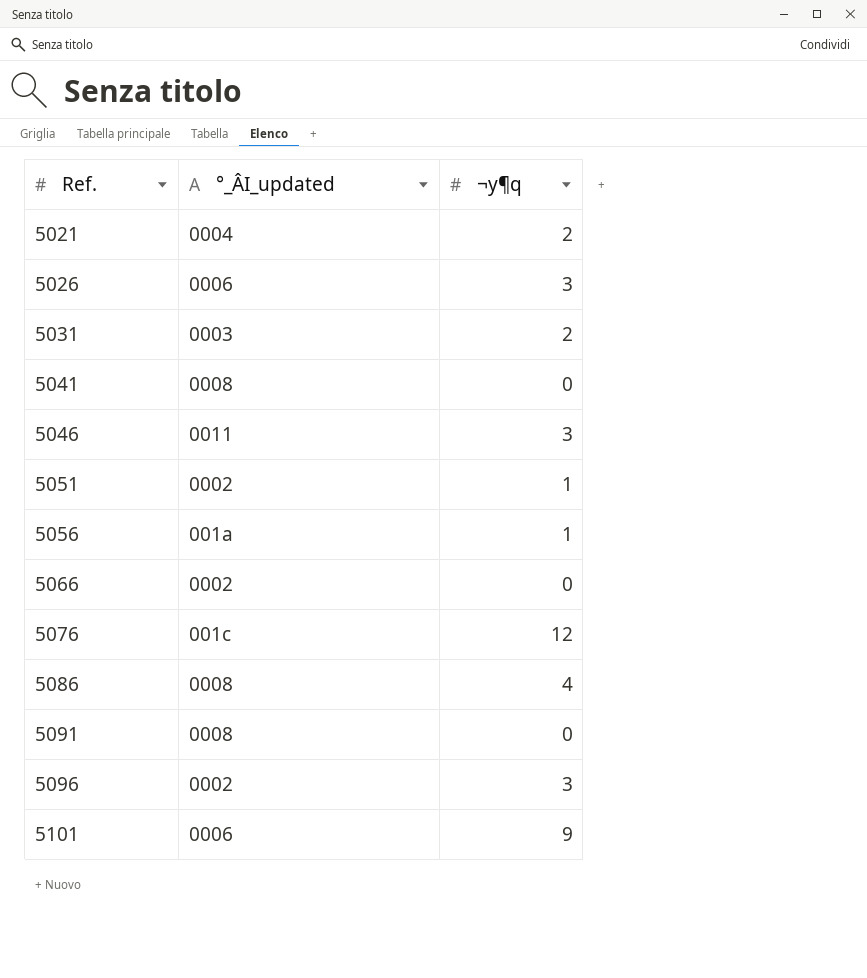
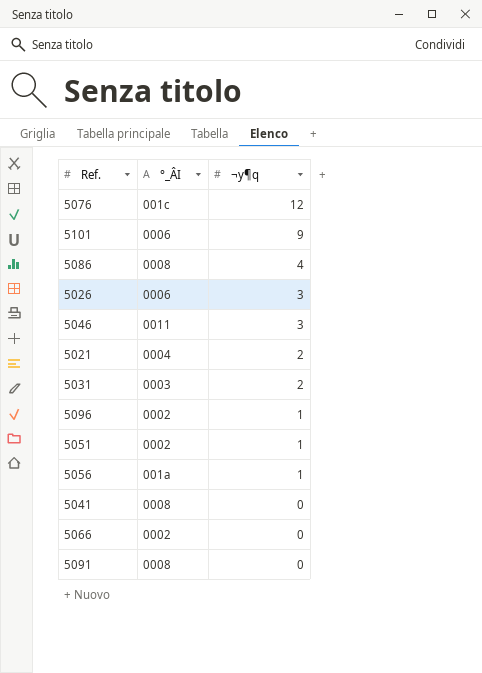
row order: Ref. ascending -> ¬y¶q descending
column name: °_ÂI_updated -> °_ÂI
5096 | ¬y¶q: 3 -> 1

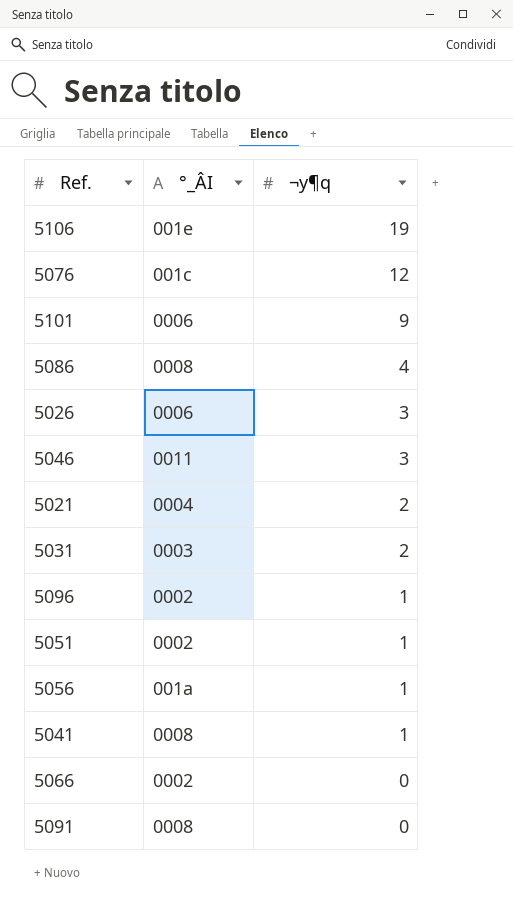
row 5106: none -> 001e | 19
5041 | ¬y¶q: 0 -> 1

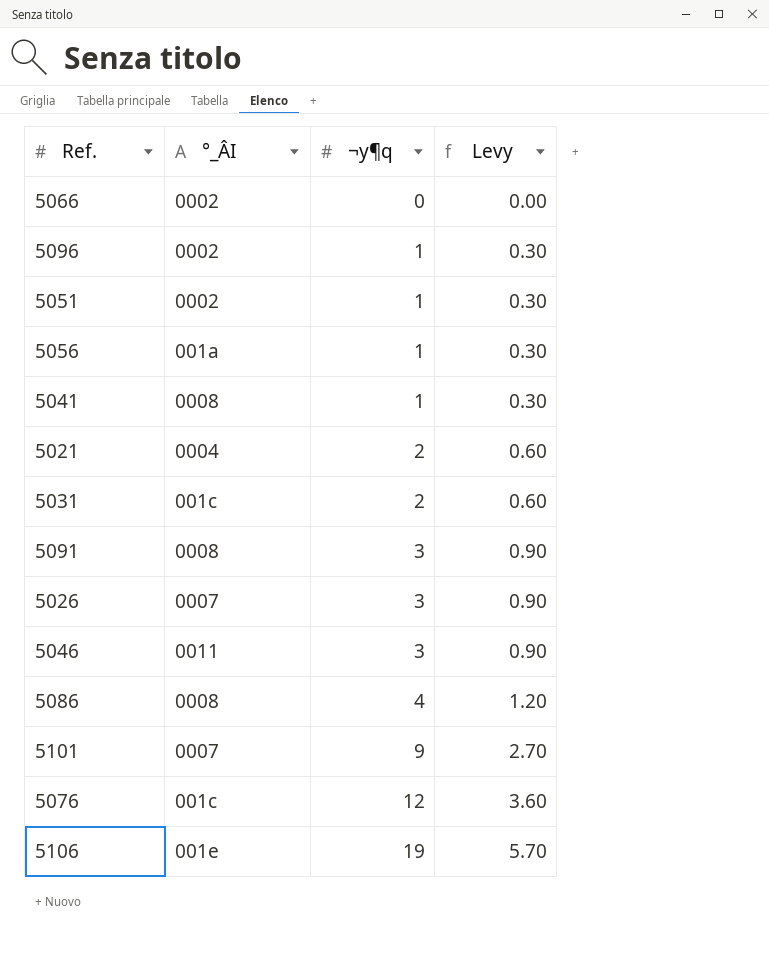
row order: ¬y¶q descending -> ¬y¶q ascending
column Levy | formula: none -> [¬y¶q] * 0.3
5031 | °_ÂI: 0003 -> 001c
5091 | ¬y¶q: 0 -> 3
5026 | °_ÂI: 0006 -> 0007
5101 | °_ÂI: 0006 -> 0007

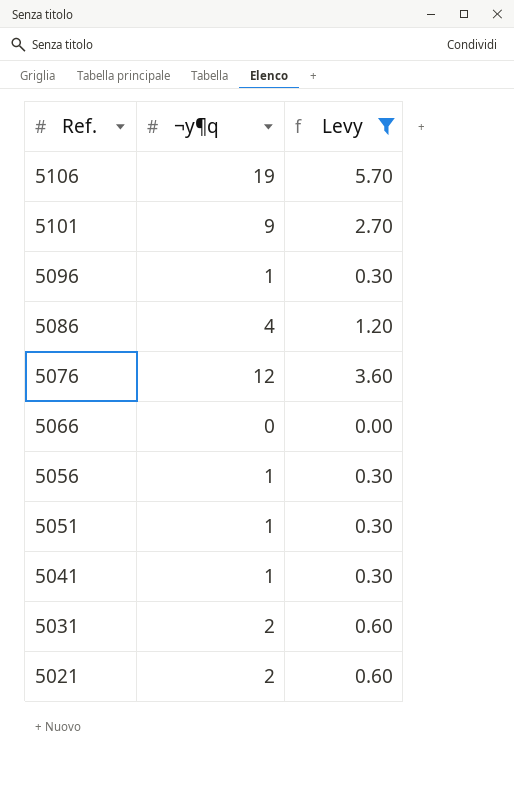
filter: none -> Levy != 0.90
row order: ¬y¶q ascending -> Ref. descending
column °_ÂI | position: 2 -> none

